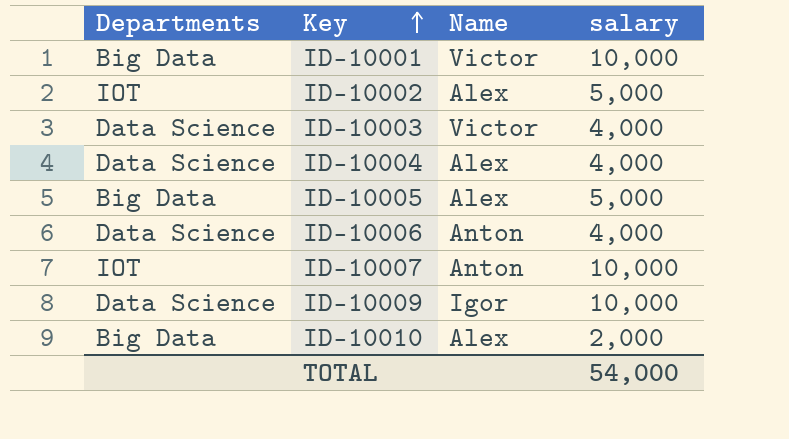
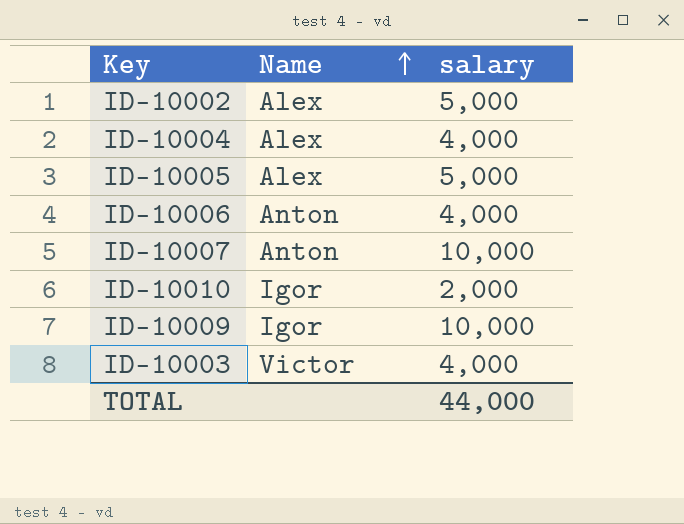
row order: Key ascending -> Name ascending
column Departments | position: 1 -> none
row ID-10001: Big Data | Victor | 10,000 -> none
ID-10010 | Name: Alex -> Igor
TOTAL | salary: 54,000 -> 44,000

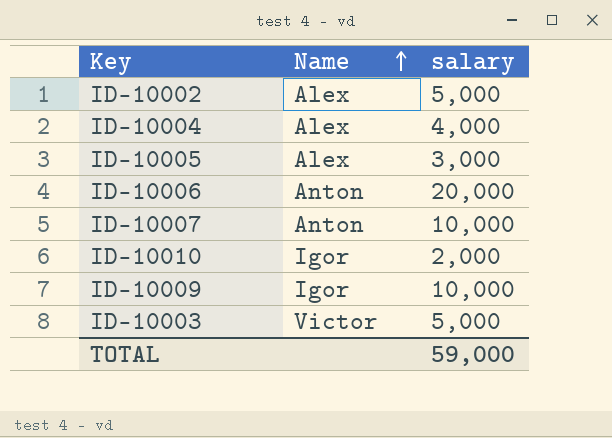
ID-10005 | salary: 5,000 -> 3,000
ID-10006 | salary: 4,000 -> 20,000
ID-10003 | salary: 4,000 -> 5,000
TOTAL | salary: 44,000 -> 59,000

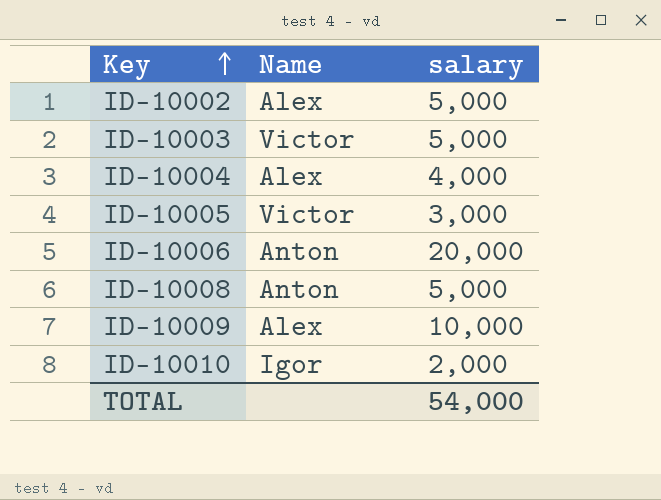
row order: Name ascending -> Key ascending
row ID-10007: Anton | 10,000 -> none
ID-10005 | Name: Alex -> Victor
row ID-10008: none -> Anton | 5,000
ID-10009 | Name: Igor -> Alex
TOTAL | salary: 59,000 -> 54,000

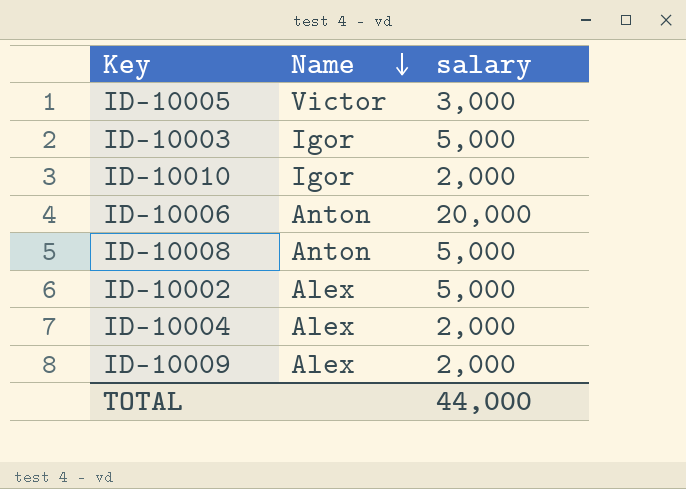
row order: Key ascending -> Name descending
ID-10003 | Name: Victor -> Igor
ID-10004 | salary: 4,000 -> 2,000
ID-10009 | salary: 10,000 -> 2,000
TOTAL | salary: 54,000 -> 44,000

